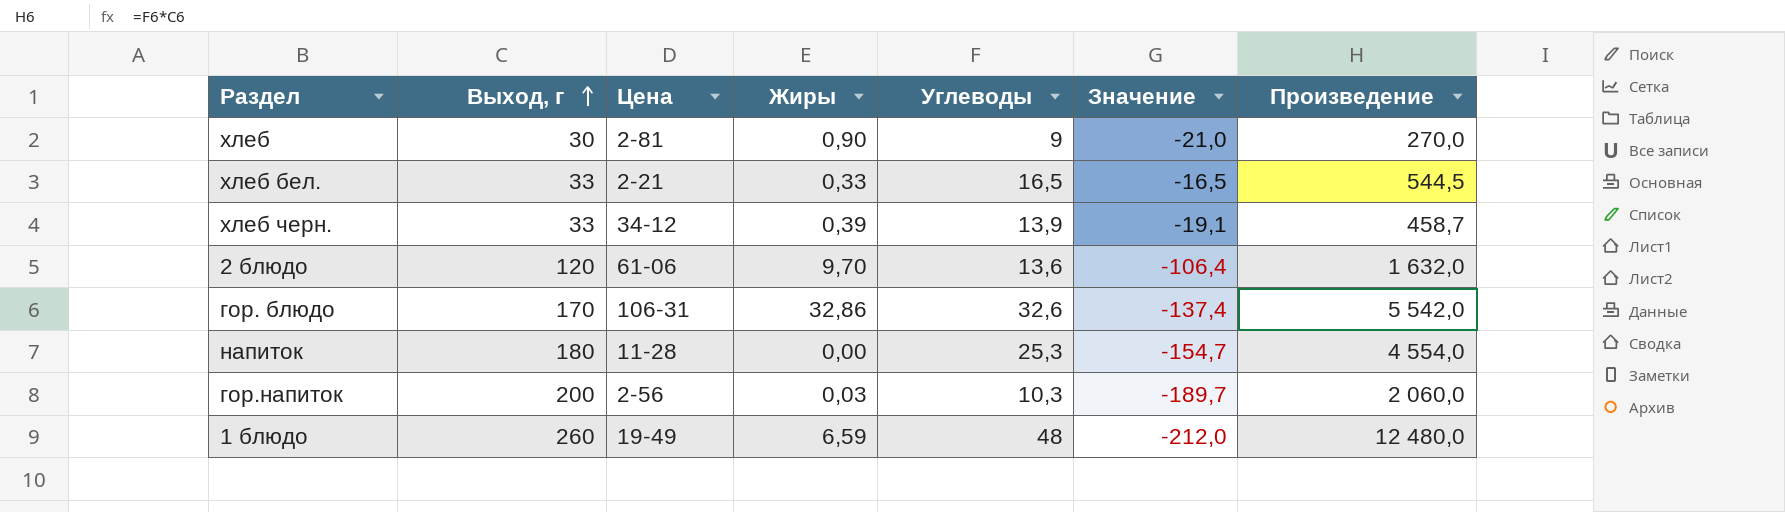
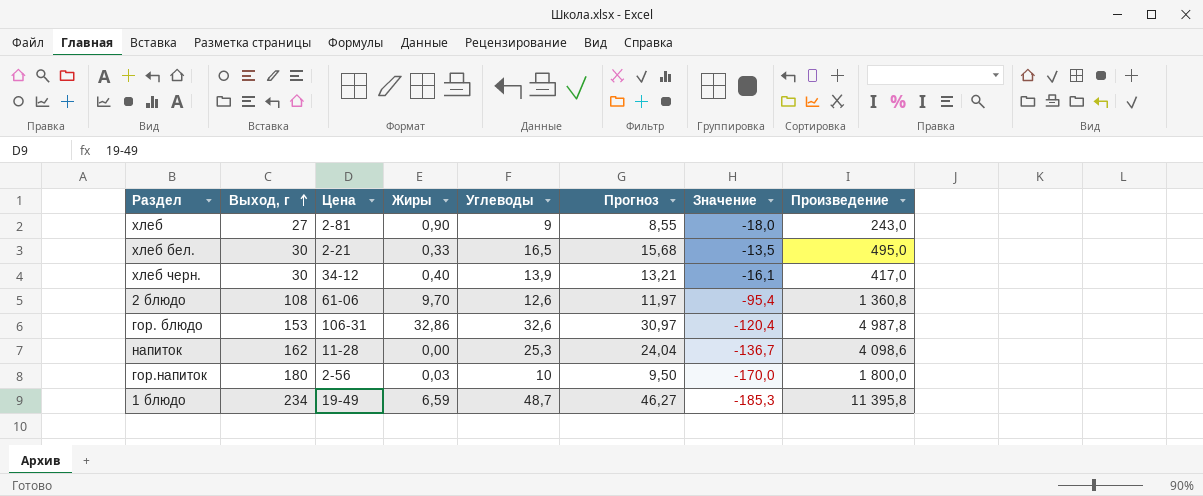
column Прогноз | formula: none -> [Углеводы] * 0,95
хлеб | Выход, г: 30 -> 27
хлеб | Значение: -21,0 -> -18,0
хлеб | Произведение: 270,0 -> 243,0
хлеб бел. | Выход, г: 33 -> 30
хлеб бел. | Значение: -16,5 -> -13,5
хлеб бел. | Произведение: 544,5 -> 495,0
хлеб черн. | Выход, г: 33 -> 30
хлеб черн. | Жиры: 0,39 -> 0,40
хлеб черн. | Значение: -19,1 -> -16,1
хлеб черн. | Произведение: 458,7 -> 417,0
2 блюдо | Выход, г: 120 -> 108
2 блюдо | Углеводы: 13,6 -> 12,6
2 блюдо | Значение: -106,4 -> -95,4
2 блюдо | Произведение: 1 632,0 -> 1 360,8
гор. блюдо | Выход, г: 170 -> 153
гор. блюдо | Значение: -137,4 -> -120,4
гор. блюдо | Произведение: 5 542,0 -> 4 987,8
напиток | Выход, г: 180 -> 162
напиток | Значение: -154,7 -> -136,7
напиток | Произведение: 4 554,0 -> 4 098,6
гор.напиток | Выход, г: 200 -> 180
гор.напиток | Углеводы: 10,3 -> 10
гор.напиток | Значение: -189,7 -> -170,0
гор.напиток | Произведение: 2 060,0 -> 1 800,0
1 блюдо | Выход, г: 260 -> 234
1 блюдо | Углеводы: 48 -> 48,7
1 блюдо | Значение: -212,0 -> -185,3
1 блюдо | Произведение: 12 480,0 -> 11 395,8

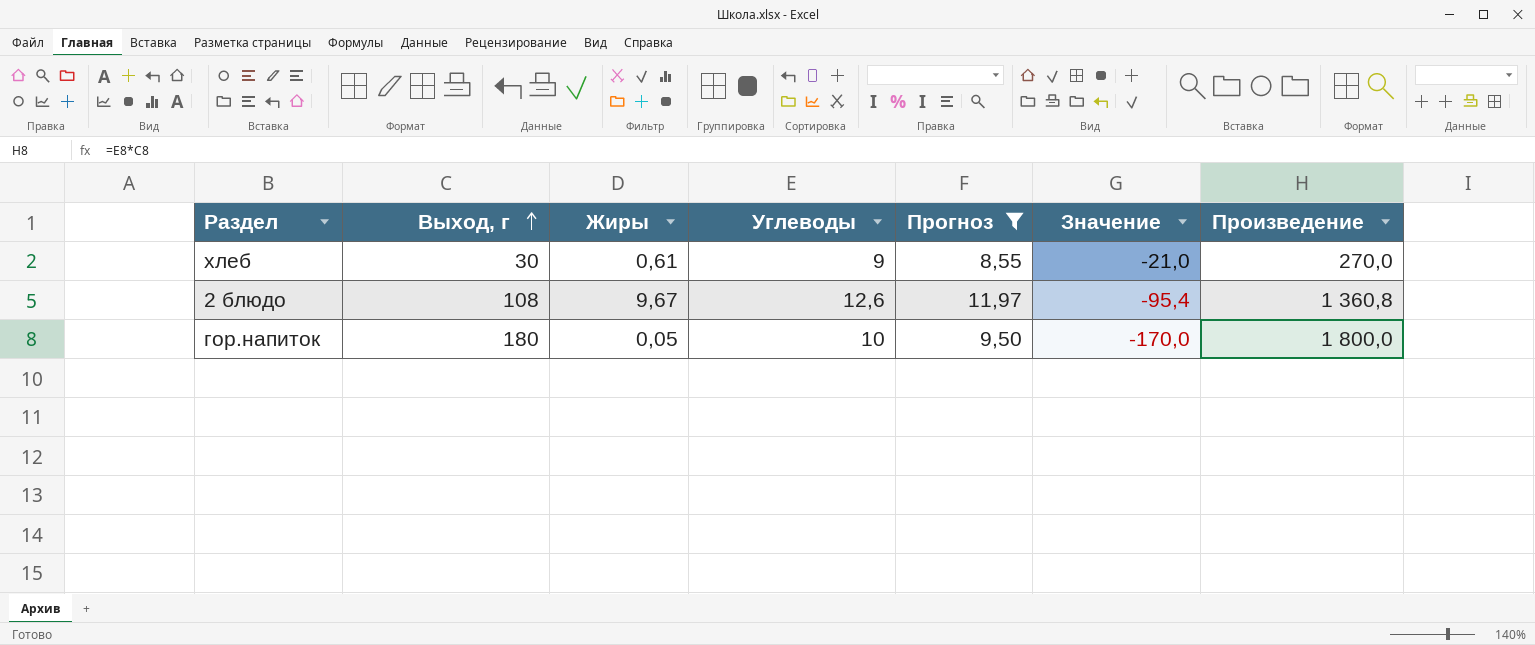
filter: none -> Прогноз <= 11,97
column Цена | position: 3 -> none
хлеб | Выход, г: 27 -> 30
хлеб | Жиры: 0,90 -> 0,61
хлеб | Значение: -18,0 -> -21,0
хлеб | Произведение: 243,0 -> 270,0
2 блюдо | Жиры: 9,70 -> 9,67
гор.напиток | Жиры: 0,03 -> 0,05

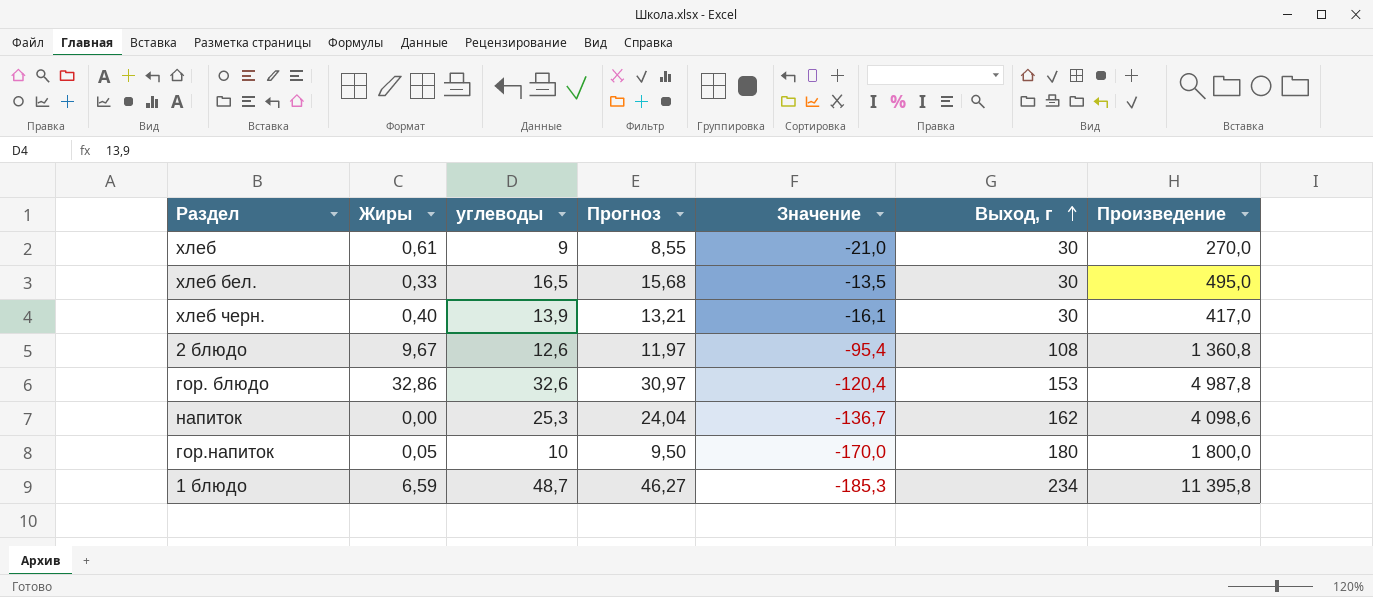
filter: Прогноз <= 11,97 -> none
column name: Углеводы -> углеводы
column Выход, г | position: 2 -> 6

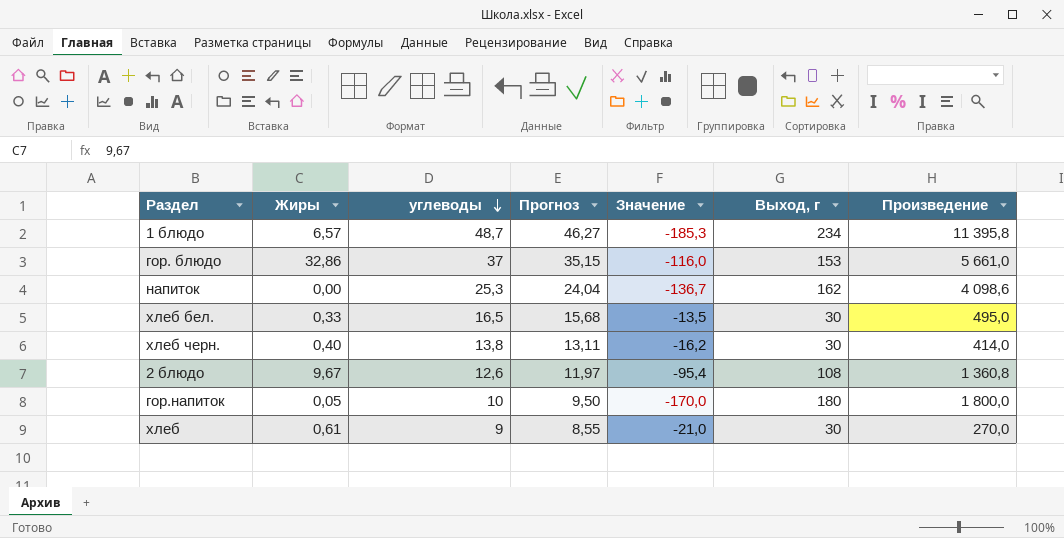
row order: Выход, г ascending -> углеводы descending
1 блюдо | Жиры: 6,59 -> 6,57
гор. блюдо | углеводы: 32,6 -> 37
гор. блюдо | Прогноз: 30,97 -> 35,15
гор. блюдо | Значение: -120,4 -> -116,0
гор. блюдо | Произведение: 4 987,8 -> 5 661,0
хлеб черн. | углеводы: 13,9 -> 13,8
хлеб черн. | Прогноз: 13,21 -> 13,11
хлеб черн. | Значение: -16,1 -> -16,2
хлеб черн. | Произведение: 417,0 -> 414,0

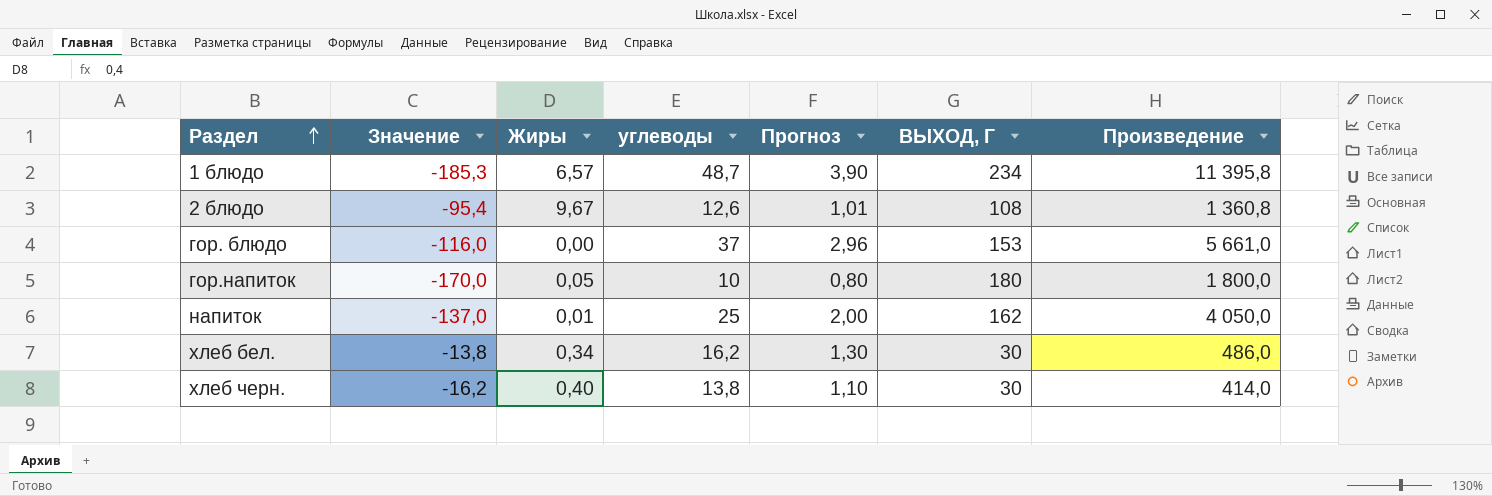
row order: углеводы descending -> Раздел ascending
column Значение | position: 5 -> 2
column Прогноз | formula: [углеводы] * 0,95 -> [углеводы] * 0,08
column name: Выход, г -> ВЫХОД, Г
row хлеб: 0,61 | 9 | 8,55 | -21,0 | 30 | 270,0 -> none
гор. блюдо | Жиры: 32,86 -> 0,00
напиток | Значение: -136,7 -> -137,0
напиток | Жиры: 0,00 -> 0,01
напиток | углеводы: 25,3 -> 25
напиток | Произведение: 4 098,6 -> 4 050,0
хлеб бел. | Значение: -13,5 -> -13,8
хлеб бел. | Жиры: 0,33 -> 0,34
хлеб бел. | углеводы: 16,5 -> 16,2
хлеб бел. | Произведение: 495,0 -> 486,0

